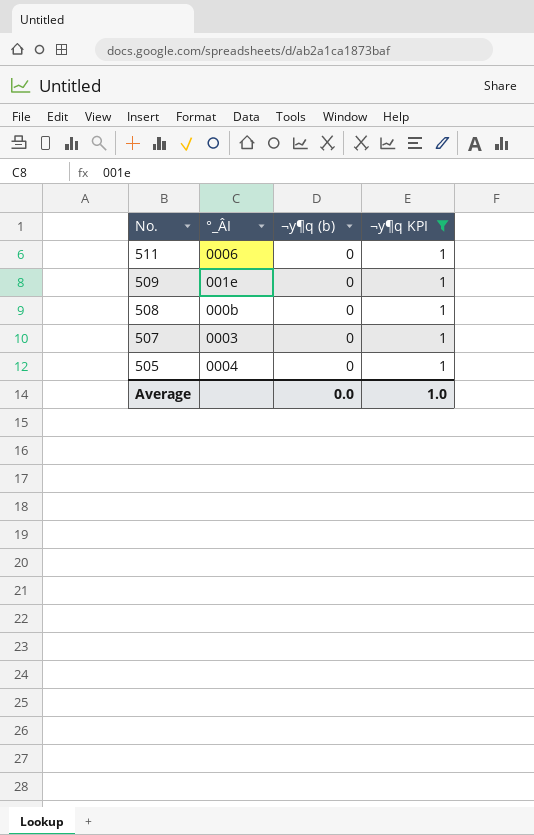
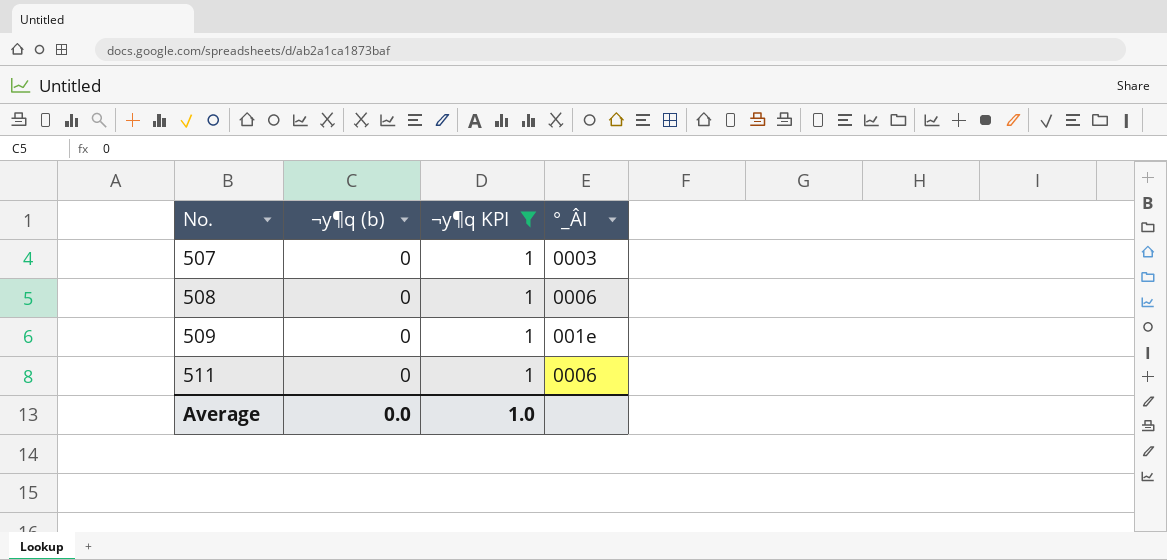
row order: No. descending -> No. ascending
column °_ÂI | position: 2 -> 4
row 505: 0004 | 0 | 1 -> none
508 | °_ÂI: 000b -> 0006

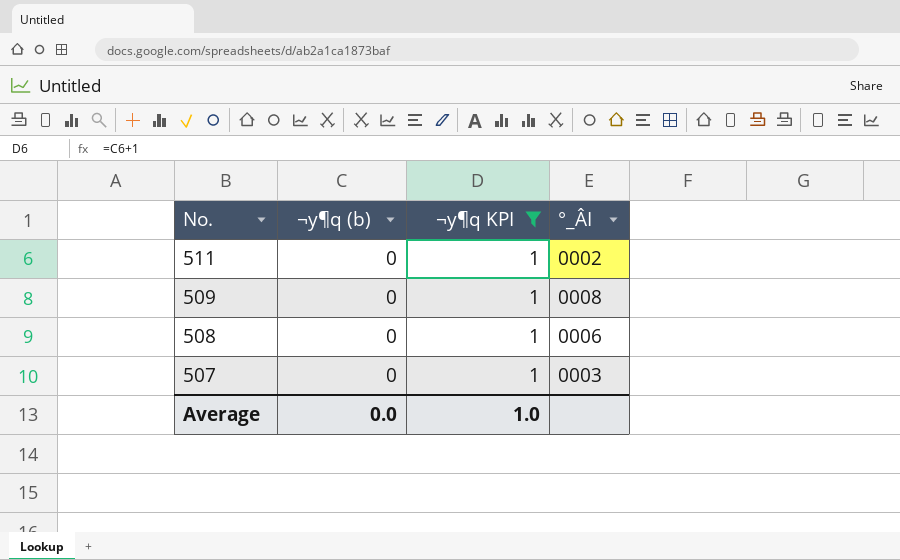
row order: No. ascending -> No. descending
511 | °_ÂI: 0006 -> 0002
509 | °_ÂI: 001e -> 0008

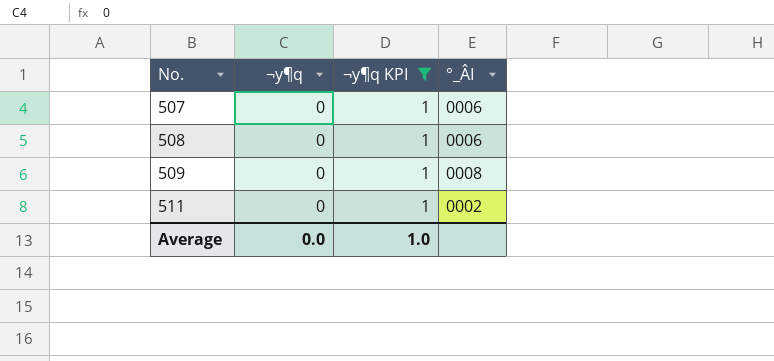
row order: No. descending -> No. ascending
column name: ¬y¶q (b) -> ¬y¶q
507 | °_ÂI: 0003 -> 0006

